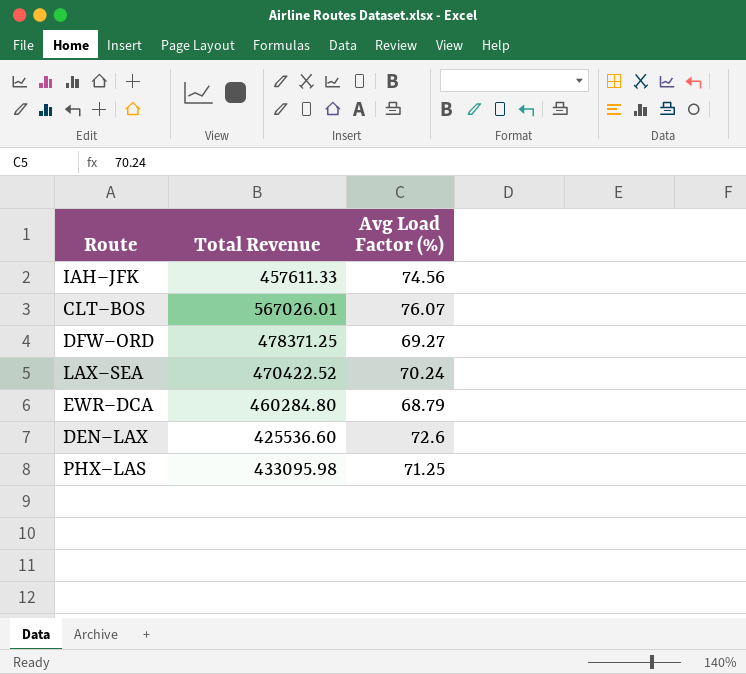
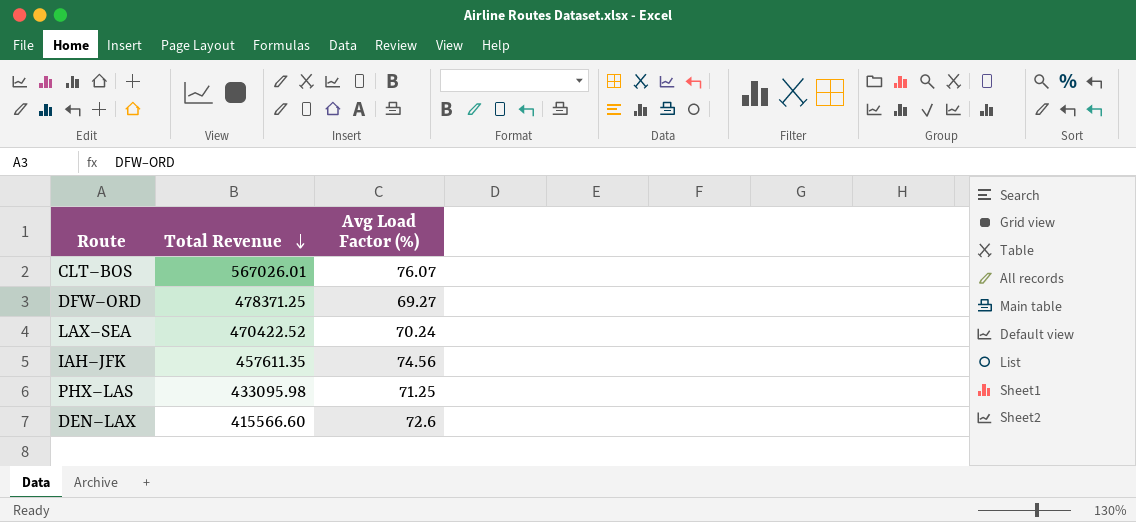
row order: none -> Total Revenue descending
row EWR–DCA: 460284.80 | 68.79 -> none
IAH–JFK | Total Revenue: 457611.33 -> 457611.35
DEN–LAX | Total Revenue: 425536.60 -> 415566.60

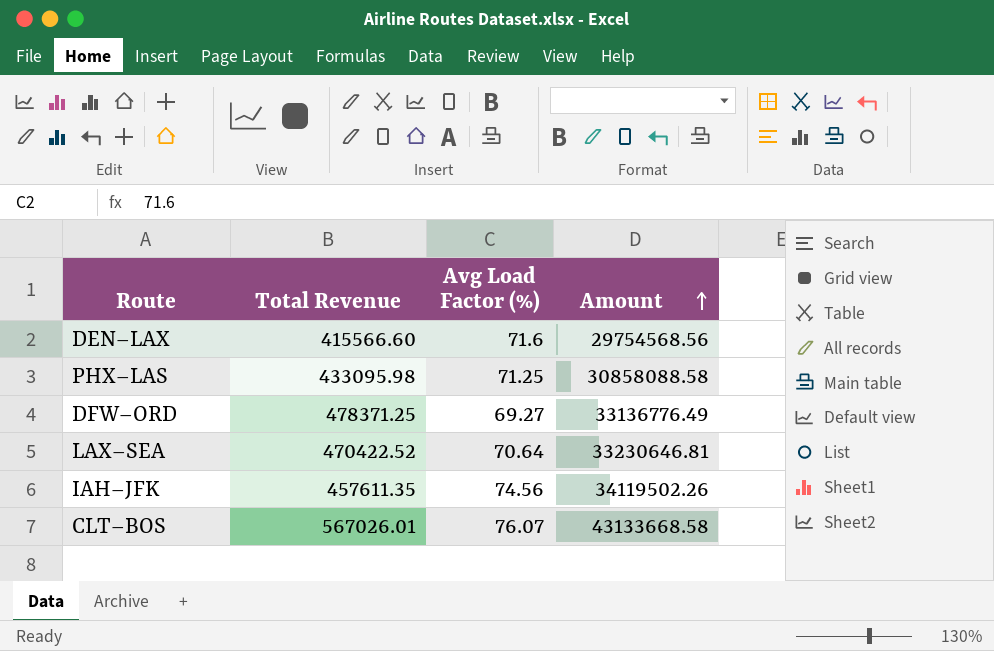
row order: Total Revenue descending -> Amount ascending
column Amount | formula: none -> [Total Revenue] * [Avg Load Factor (%)]
DEN–LAX | Avg Load Factor (%): 72.6 -> 71.6
LAX–SEA | Avg Load Factor (%): 70.24 -> 70.64

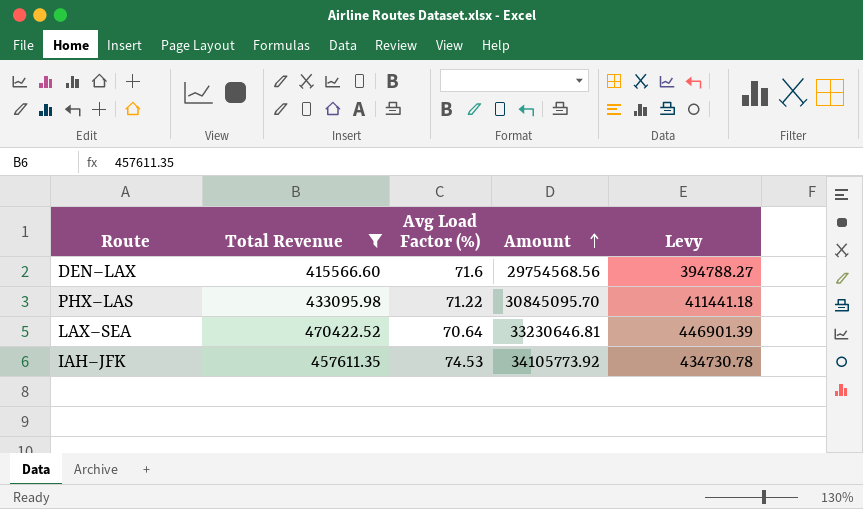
filter: none -> Total Revenue <= 470422.52
column Levy | formula: none -> [Total Revenue] * 0.95
PHX–LAS | Avg Load Factor (%): 71.25 -> 71.22
PHX–LAS | Amount: 30858088.58 -> 30845095.70
IAH–JFK | Avg Load Factor (%): 74.56 -> 74.53
IAH–JFK | Amount: 34119502.26 -> 34105773.92

